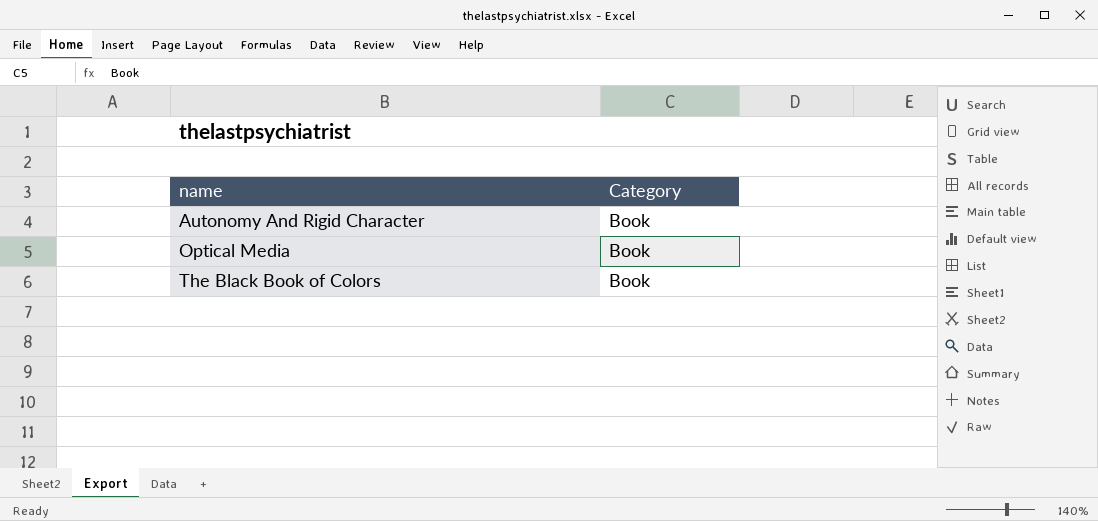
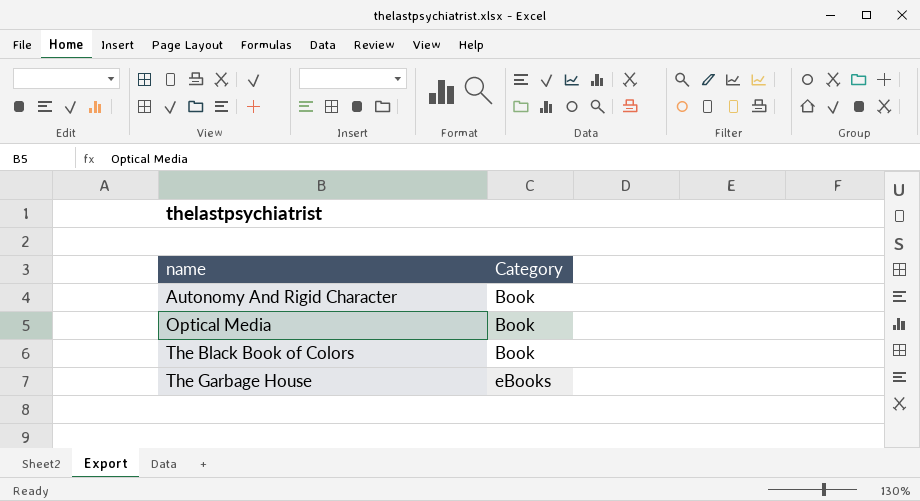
row The Garbage House: none -> eBooks

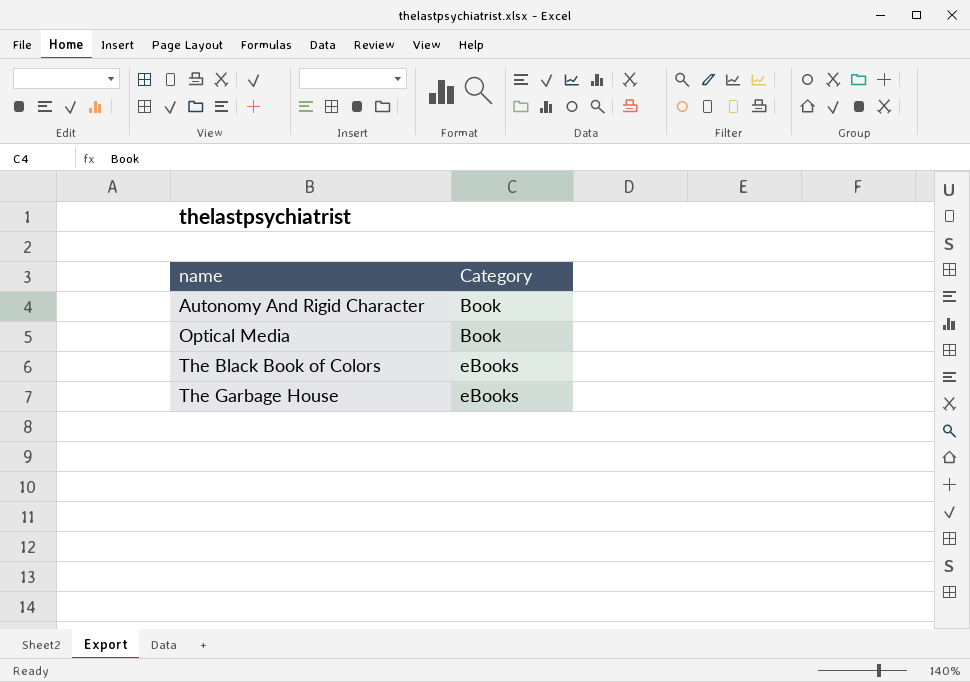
The Black Book of Colors | Category: Book -> eBooks

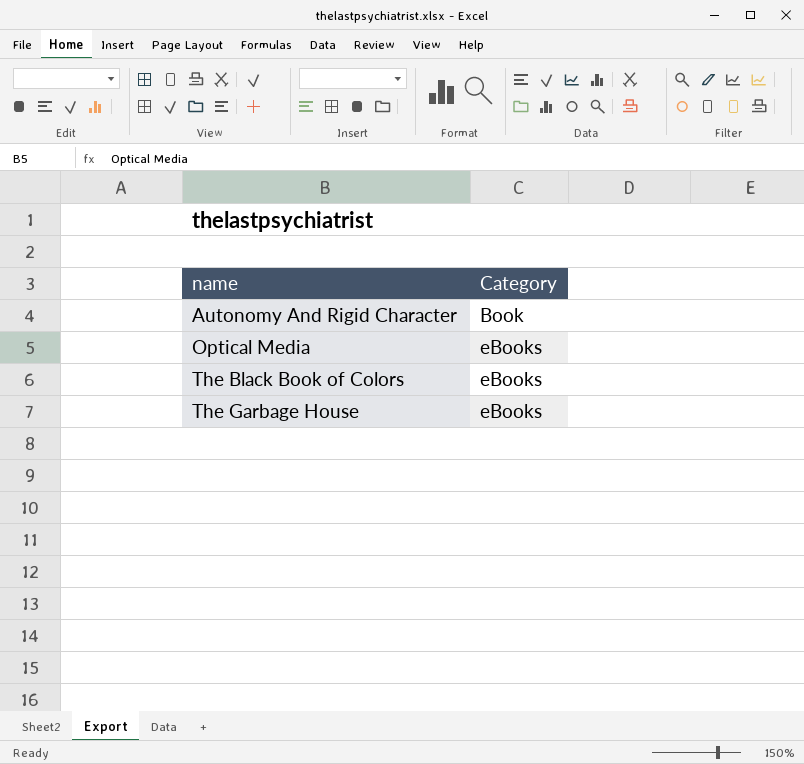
Optical Media | Category: Book -> eBooks

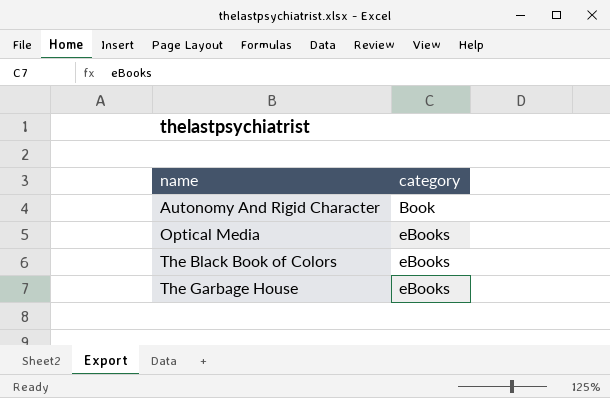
column name: Category -> category

